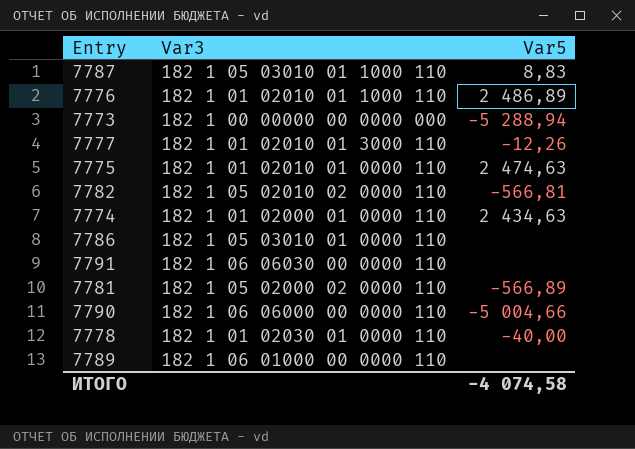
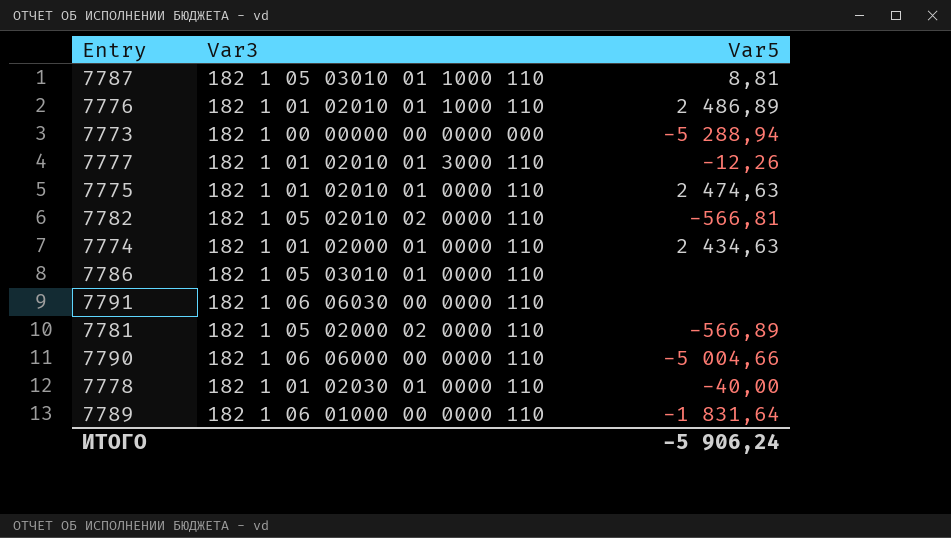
7787 | Var5: 8,83 -> 8,81
7789 | Var5: none -> -1 831,64
ИТОГО | Var5: -4 074,58 -> -5 906,24

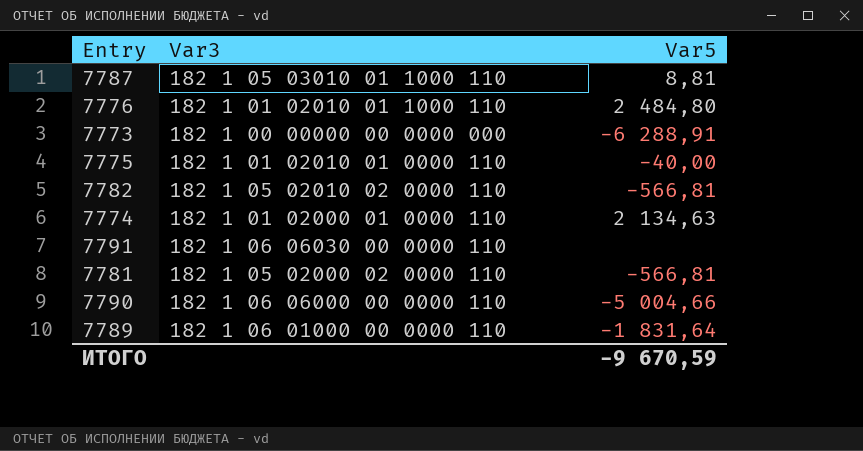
row 7777: 182 1 01 02010 01 3000 110 | -12,26 -> none
row 7786: 182 1 05 03010 01 0000 110 | none -> none
row 7778: 182 1 01 02030 01 0000 110 | -40,00 -> none
7776 | Var5: 2 486,89 -> 2 484,80
7773 | Var5: -5 288,94 -> -6 288,91
7775 | Var5: 2 474,63 -> -40,00
7774 | Var5: 2 434,63 -> 2 134,63
7781 | Var5: -566,89 -> -566,81
ИТОГО | Var5: -5 906,24 -> -9 670,59

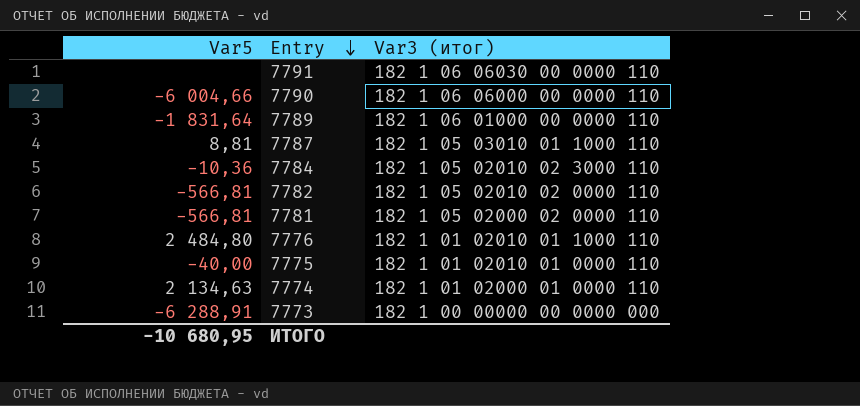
row order: none -> Entry descending
column Var5 | position: 3 -> 1
column name: Var3 -> Var3 (итог)
7790 | Var5: -5 004,66 -> -6 004,66
row 7784: none -> -10,36 | 182 1 05 02010 02 3000 110
ИТОГО | Var5: -9 670,59 -> -10 680,95

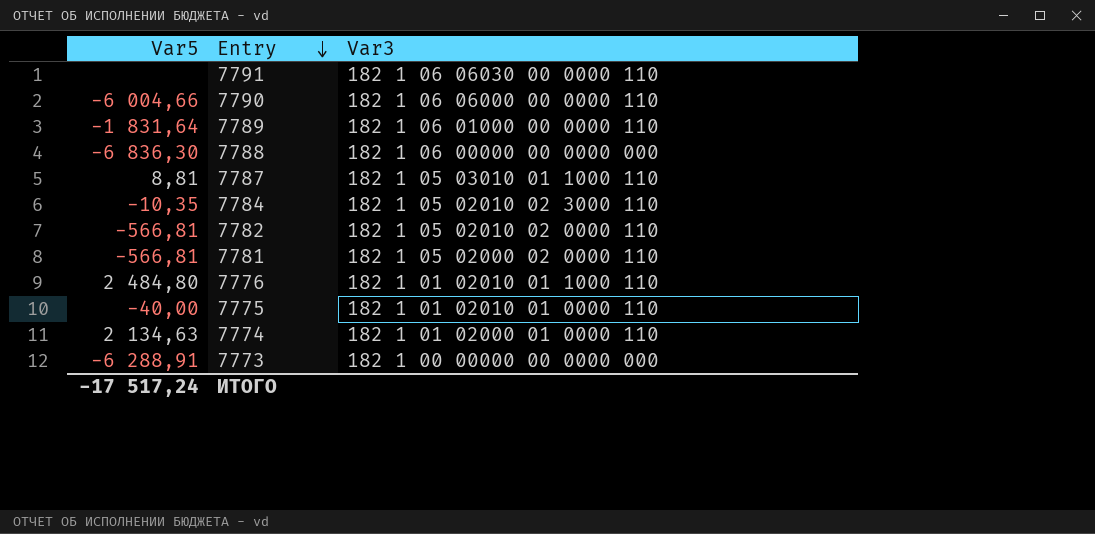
column name: Var3 (итог) -> Var3
row 7788: none -> -6 836,30 | 182 1 06 00000 00 0000 000
7784 | Var5: -10,36 -> -10,35
ИТОГО | Var5: -10 680,95 -> -17 517,24

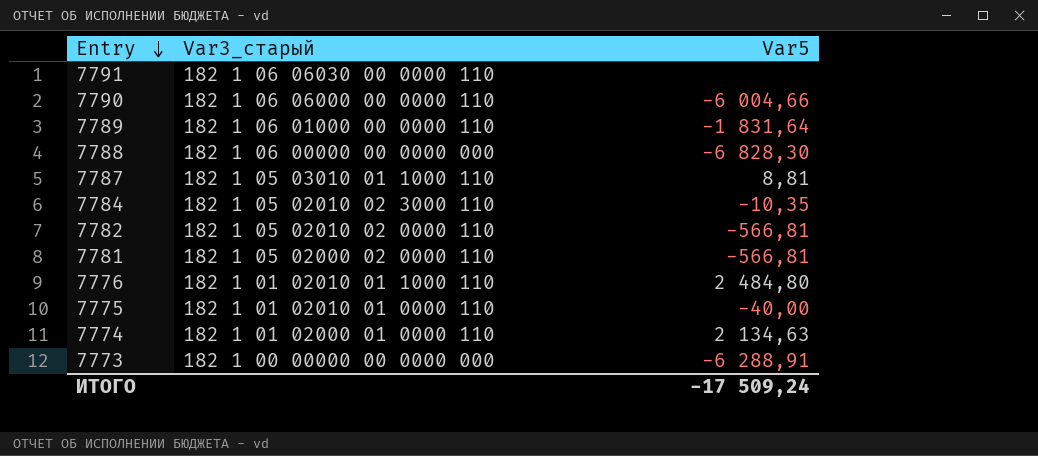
column name: Var3 -> Var3_старый
column Var5 | position: 1 -> 3
7788 | Var5: -6 836,30 -> -6 828,30
ИТОГО | Var5: -17 517,24 -> -17 509,24

